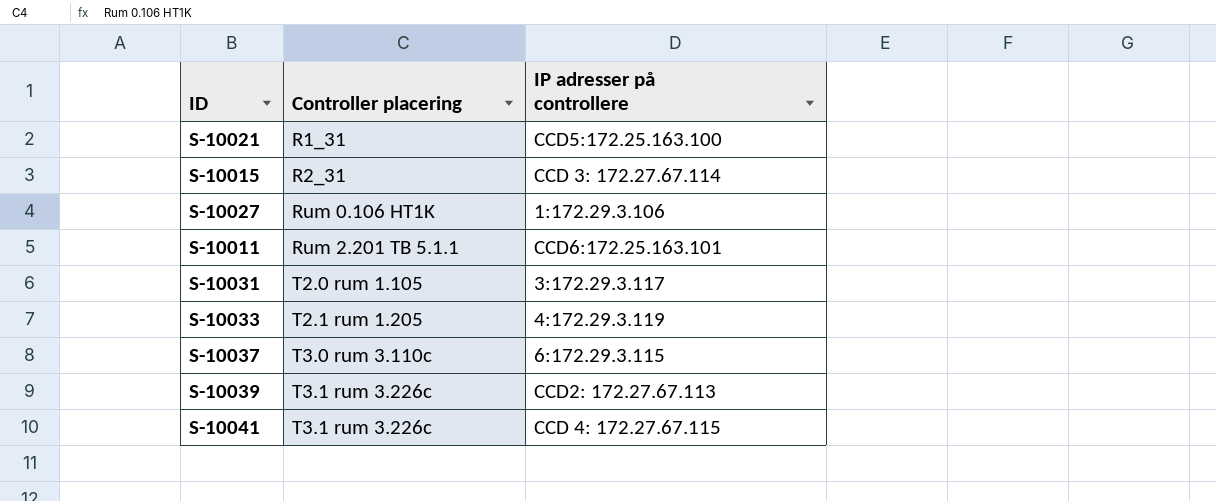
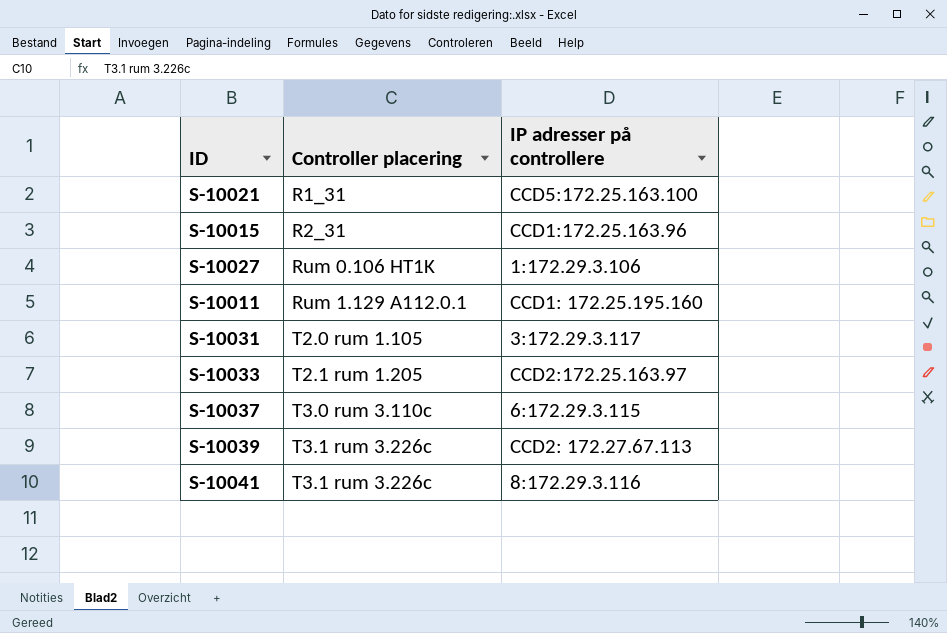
S-10015 | IP adresser på controllere: CCD 3: 172.27.67.114 -> CCD1:172.25.163.96
S-10011 | Controller placering: Rum 2.201 TB 5.1.1 -> Rum 1.129 A112.0.1
S-10011 | IP adresser på controllere: CCD6:172.25.163.101 -> CCD1: 172.25.195.160
S-10033 | IP adresser på controllere: 4:172.29.3.119 -> CCD2:172.25.163.97
S-10041 | IP adresser på controllere: CCD 4: 172.27.67.115 -> 8:172.29.3.116

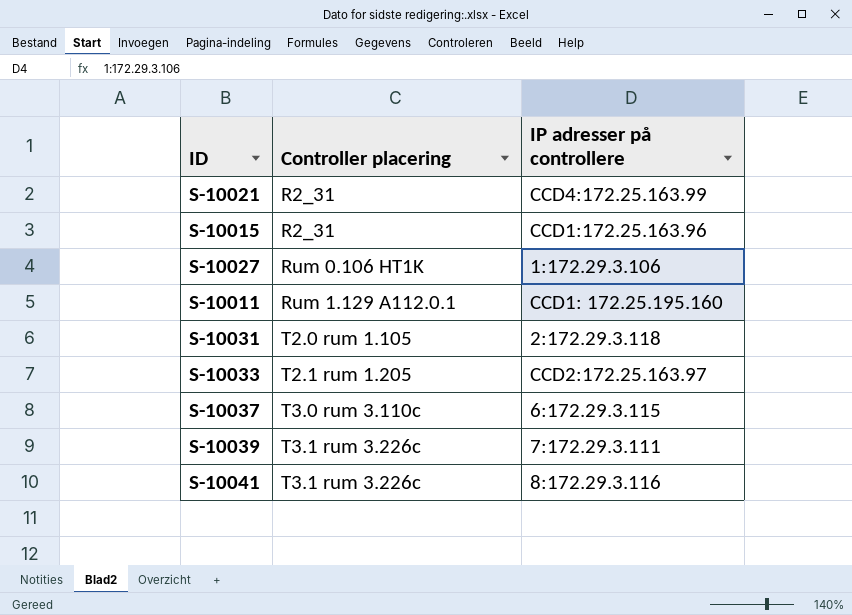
S-10021 | Controller placering: R1_31 -> R2_31
S-10021 | IP adresser på controllere: CCD5:172.25.163.100 -> CCD4:172.25.163.99
S-10031 | IP adresser på controllere: 3:172.29.3.117 -> 2:172.29.3.118
S-10039 | IP adresser på controllere: CCD2: 172.27.67.113 -> 7:172.29.3.111

